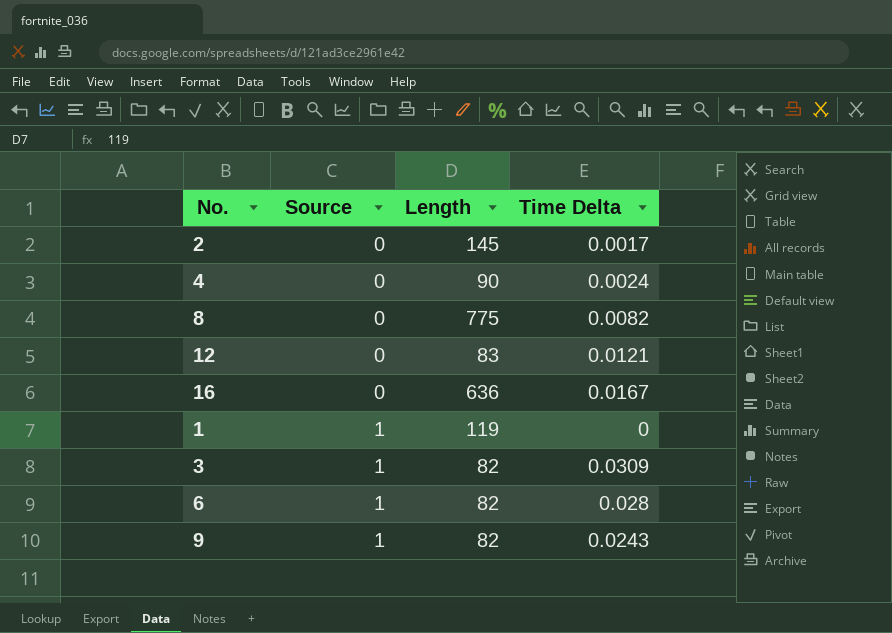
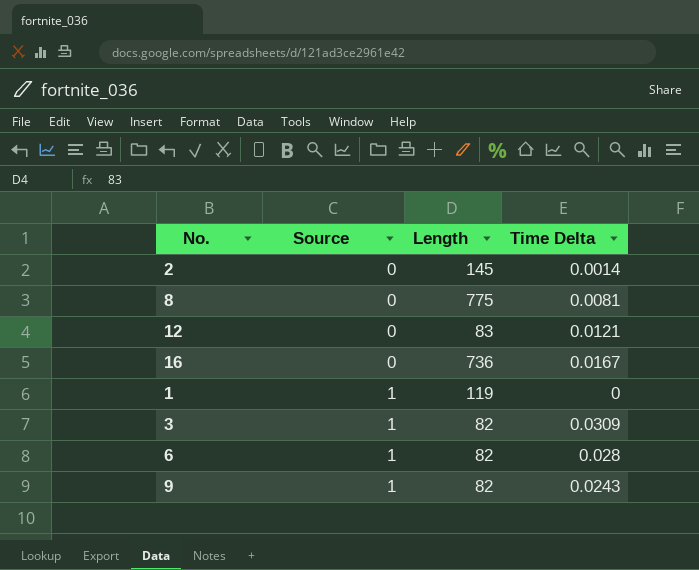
row 4: 0 | 90 | 0.0024 -> none
2 | Time Delta: 0.0017 -> 0.0014
8 | Time Delta: 0.0082 -> 0.0081
16 | Length: 636 -> 736

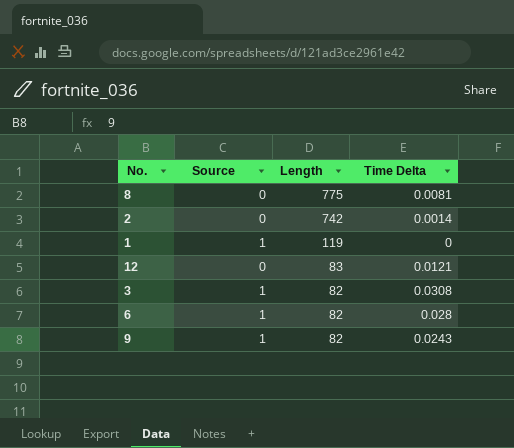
row order: Source ascending -> Length descending
row 16: 0 | 736 | 0.0167 -> none
2 | Length: 145 -> 742
3 | Time Delta: 0.0309 -> 0.0308

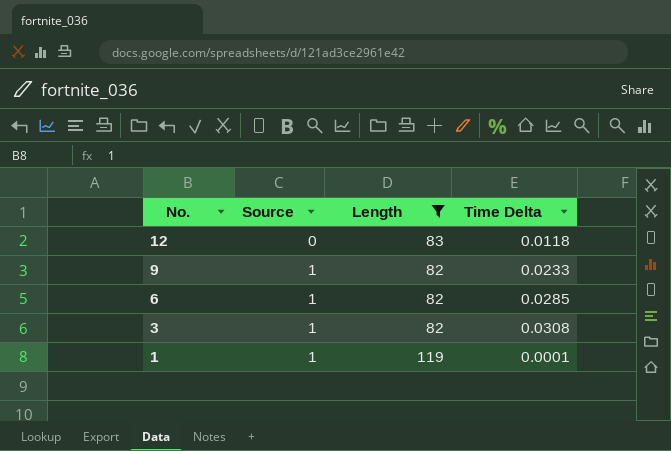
filter: none -> Length <= 119
row order: Length descending -> No. descending
12 | Time Delta: 0.0121 -> 0.0118
9 | Time Delta: 0.0243 -> 0.0233
6 | Time Delta: 0.028 -> 0.0285
1 | Time Delta: 0 -> 0.0001

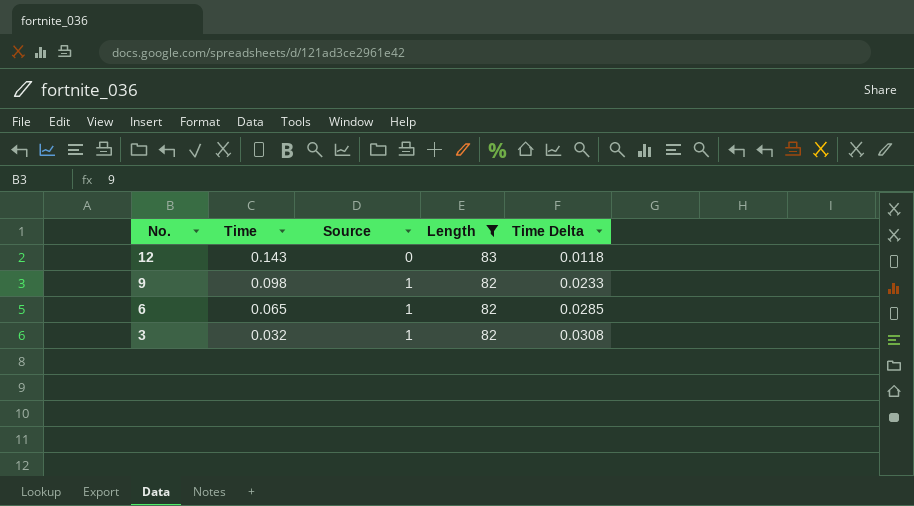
column Time | position: none -> 2
row 1: 1 | 119 | 0.0001 -> none

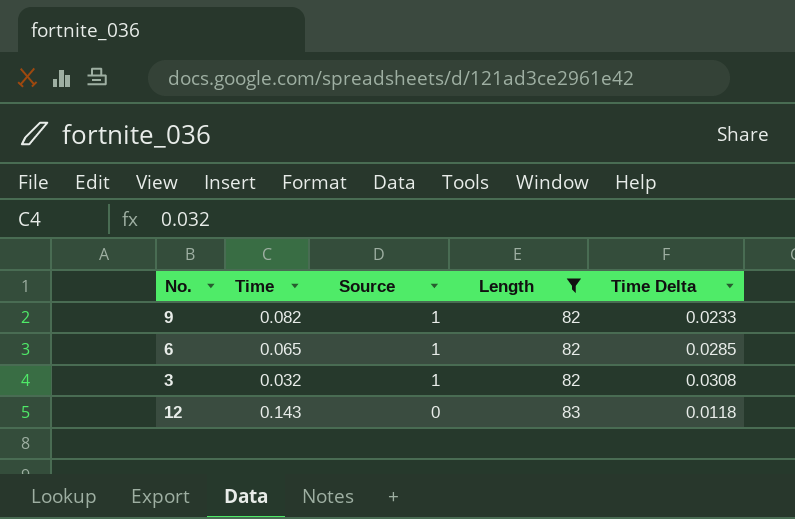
row order: No. descending -> Source descending
9 | Time: 0.098 -> 0.082

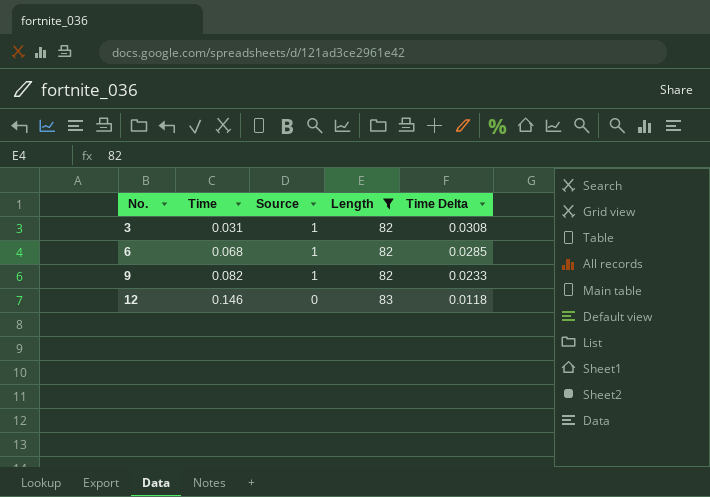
row order: Source descending -> No. ascending
3 | Time: 0.032 -> 0.031
6 | Time: 0.065 -> 0.068
12 | Time: 0.143 -> 0.146

